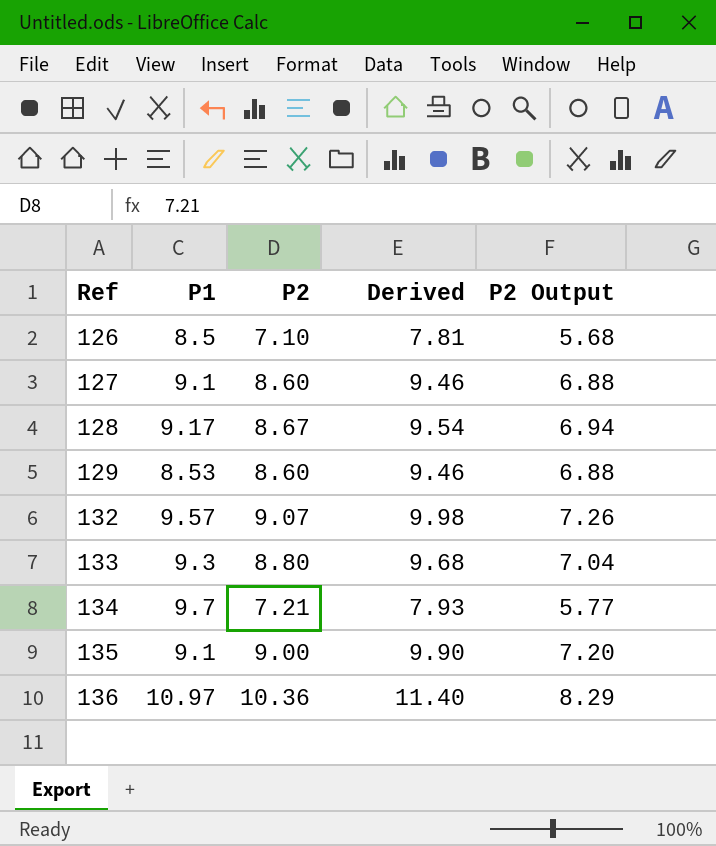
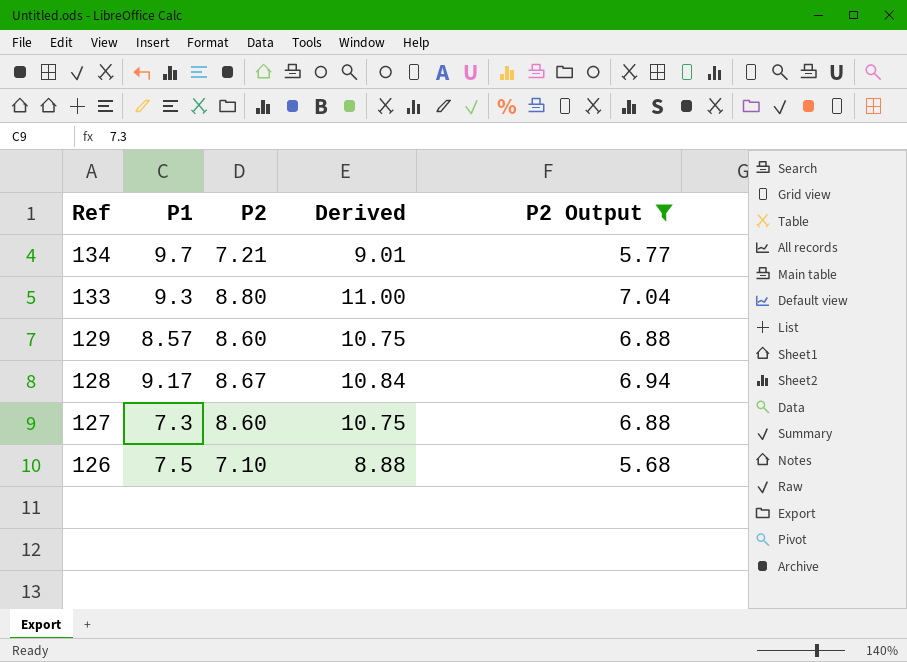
filter: none -> P2 Output <= 7.04
row order: Ref ascending -> Ref descending
column Derived | formula: [P2] * 1.1 -> [P2] * 1.25
129 | P1: 8.53 -> 8.57
127 | P1: 9.1 -> 7.3
126 | P1: 8.5 -> 7.5

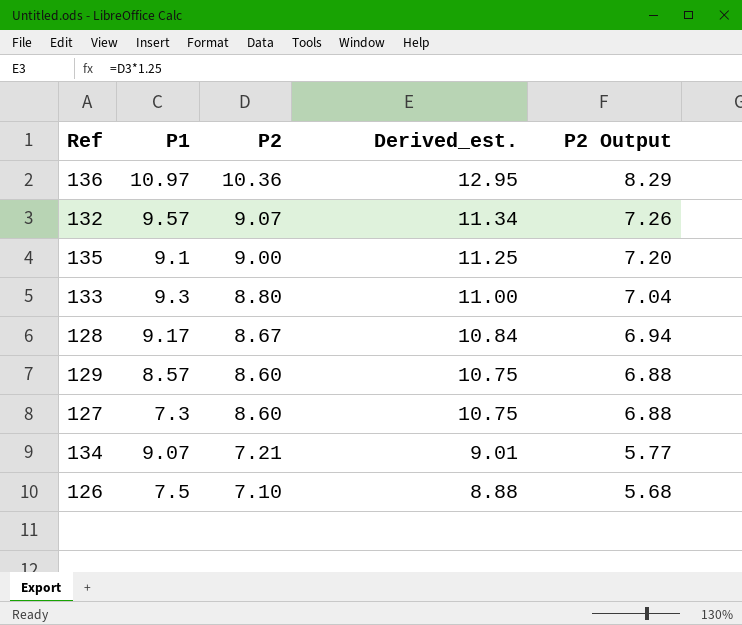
filter: P2 Output <= 7.04 -> none
row order: Ref descending -> P2 descending
column name: Derived -> Derived_est.
134 | P1: 9.7 -> 9.07

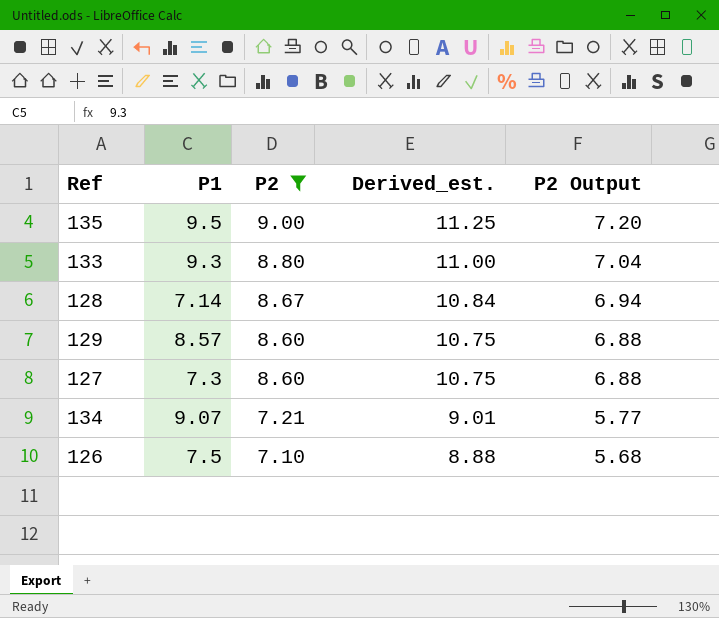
filter: none -> P2 <= 9.00
135 | P1: 9.1 -> 9.5
128 | P1: 9.17 -> 7.14

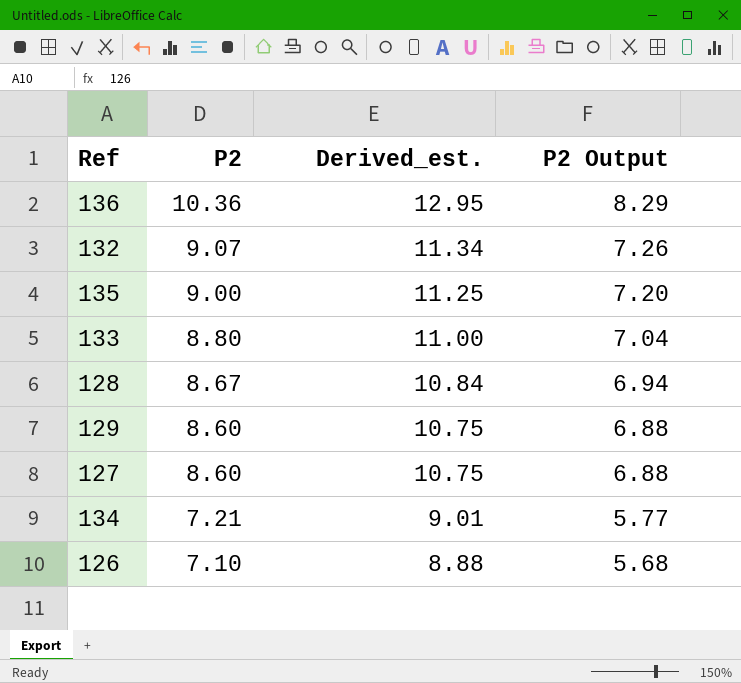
filter: P2 <= 9.00 -> none
column P1 | position: 2 -> none

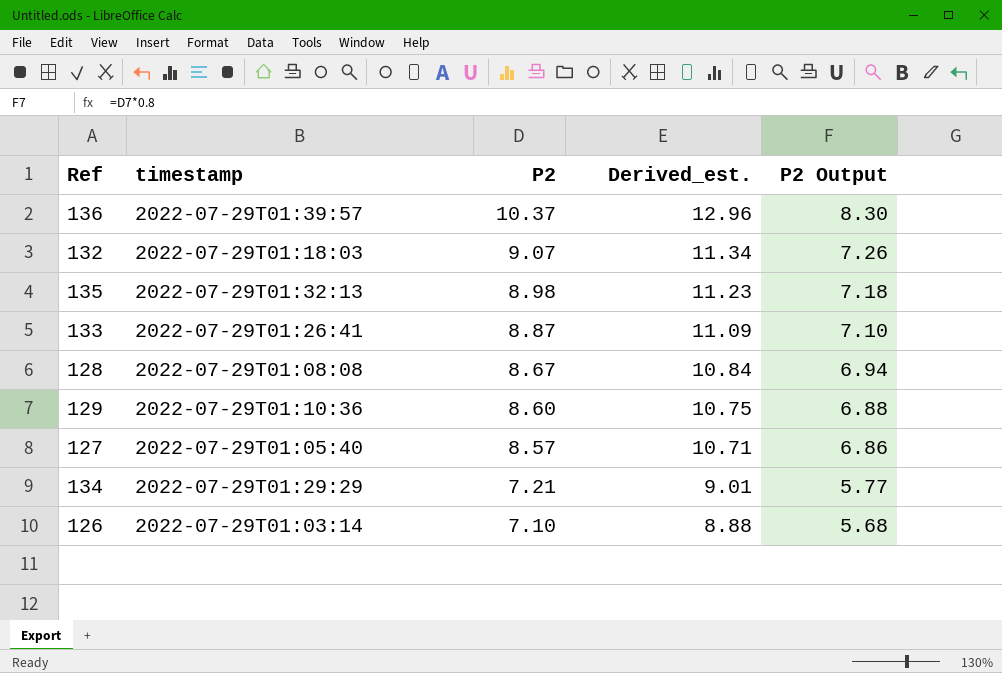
column timestamp | position: none -> 2
136 | P2: 10.36 -> 10.37
136 | Derived_est.: 12.95 -> 12.96
136 | P2 Output: 8.29 -> 8.30
135 | P2: 9.00 -> 8.98
135 | Derived_est.: 11.25 -> 11.23
135 | P2 Output: 7.20 -> 7.18
133 | P2: 8.80 -> 8.87
133 | Derived_est.: 11.00 -> 11.09
133 | P2 Output: 7.04 -> 7.10
127 | P2: 8.60 -> 8.57
127 | Derived_est.: 10.75 -> 10.71
127 | P2 Output: 6.88 -> 6.86

